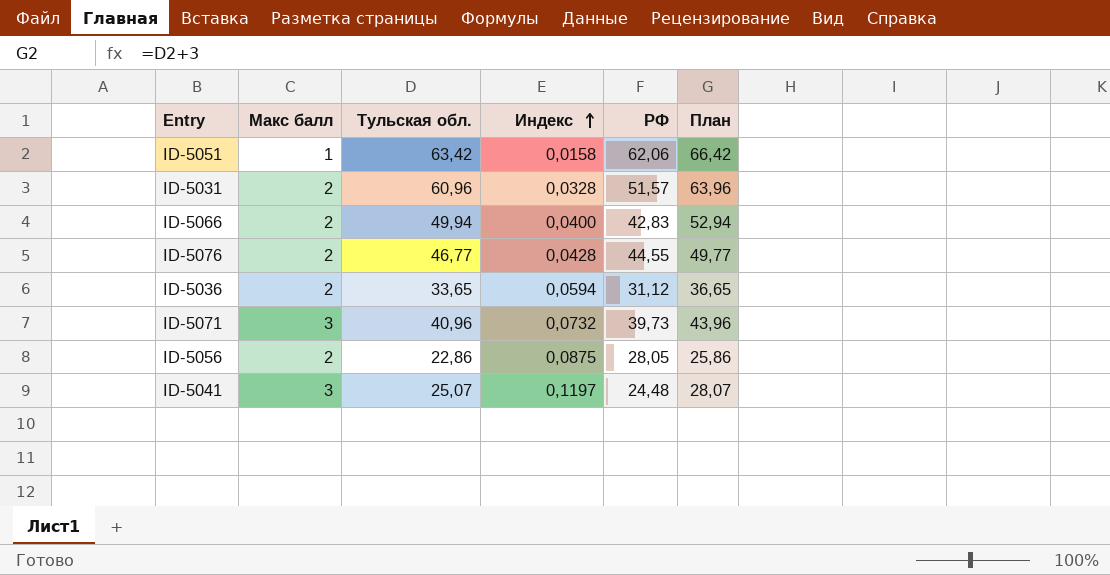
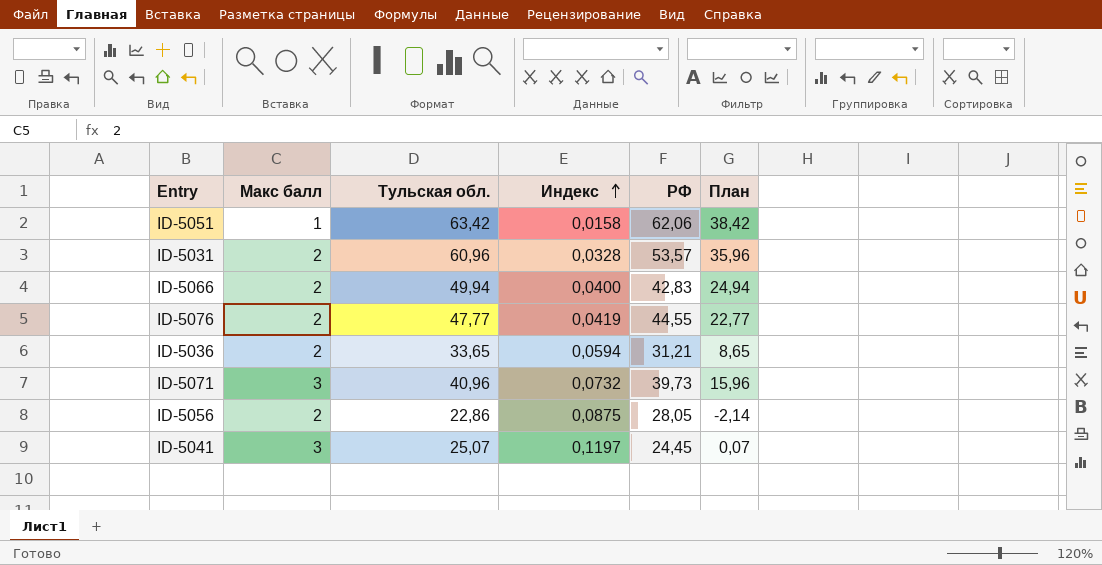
column План | formula: [Тульская обл.] + 3 -> [Тульская обл.] - 25
ID-5031 | РФ: 51,57 -> 53,57
ID-5076 | Тульская обл.: 46,77 -> 47,77
ID-5076 | Индекс: 0,0428 -> 0,0419
ID-5036 | РФ: 31,12 -> 31,21
ID-5041 | РФ: 24,48 -> 24,45

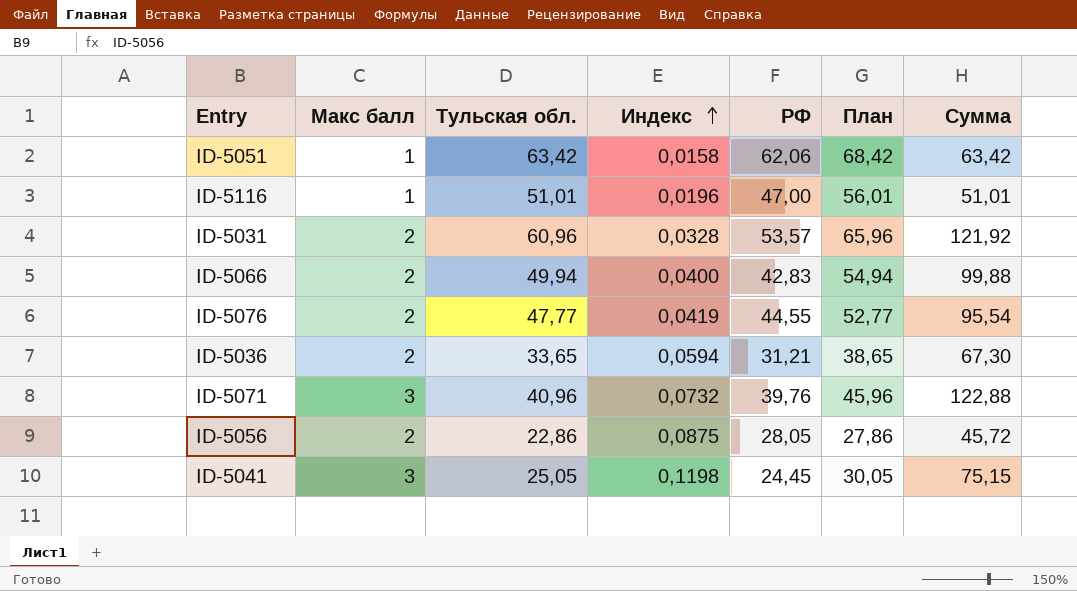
column План | formula: [Тульская обл.] - 25 -> [Тульская обл.] + 5
column Сумма | formula: none -> [Макс балл] * [Тульская обл.]
row ID-5116: none -> 1 | 51,01 | 0,0196 | 47,00 | 56,01 | 51,01
ID-5071 | РФ: 39,73 -> 39,76
ID-5041 | Тульская обл.: 25,07 -> 25,05
ID-5041 | Индекс: 0,1197 -> 0,1198

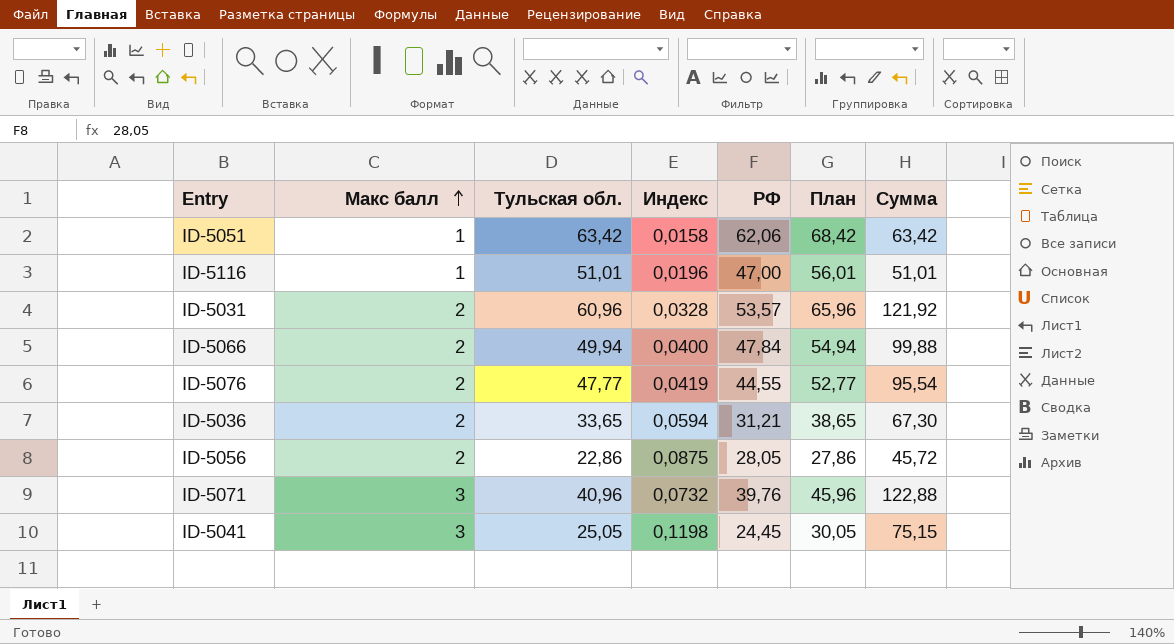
row order: Индекс ascending -> Макс балл ascending
ID-5066 | РФ: 42,83 -> 47,84

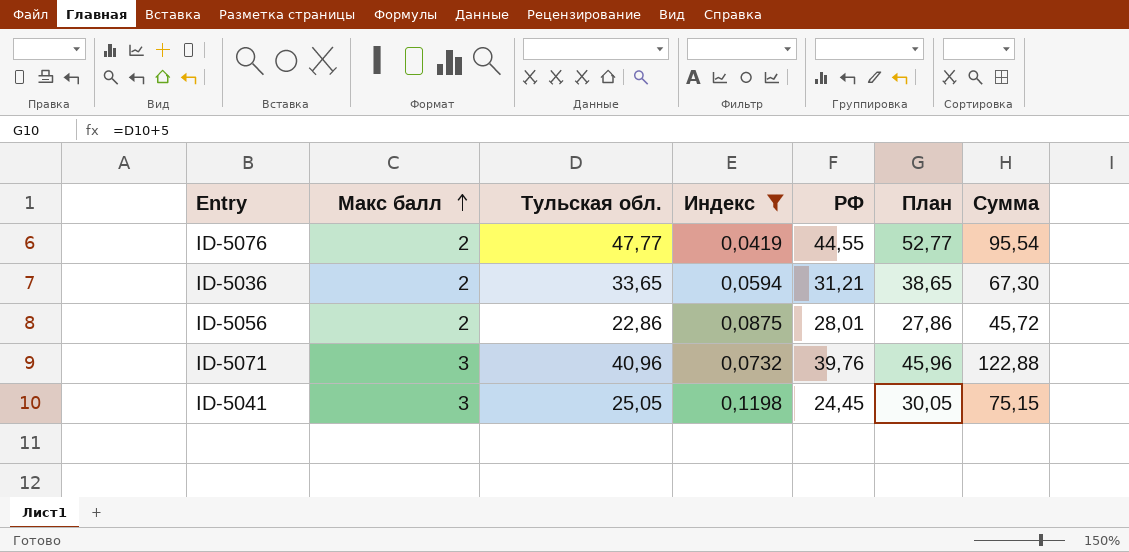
filter: none -> Индекс >= 0,0419
ID-5056 | РФ: 28,05 -> 28,01

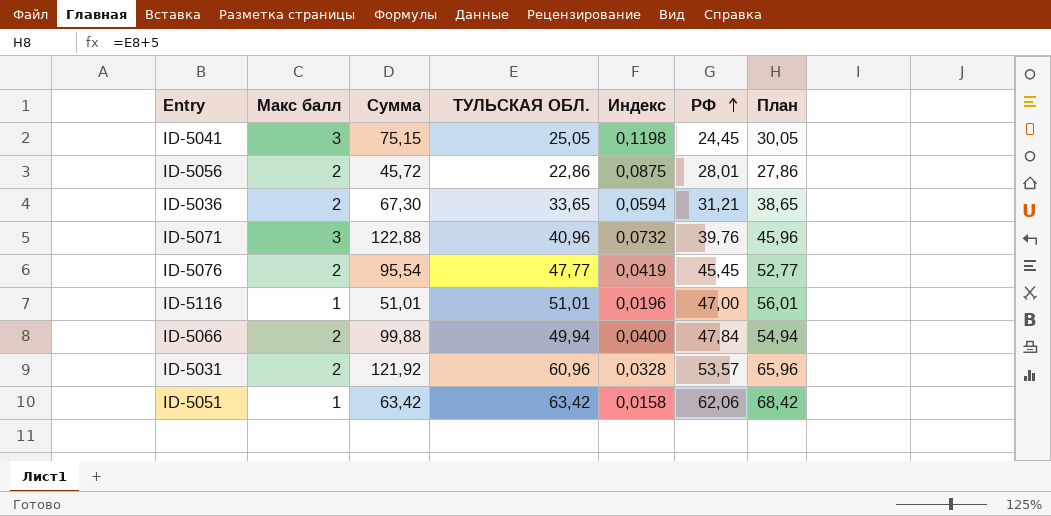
filter: Индекс >= 0,0419 -> none
row order: Макс балл ascending -> РФ ascending
column Сумма | position: 7 -> 3
column name: Тульская обл. -> ТУЛЬСКАЯ ОБЛ.
ID-5076 | РФ: 44,55 -> 45,45

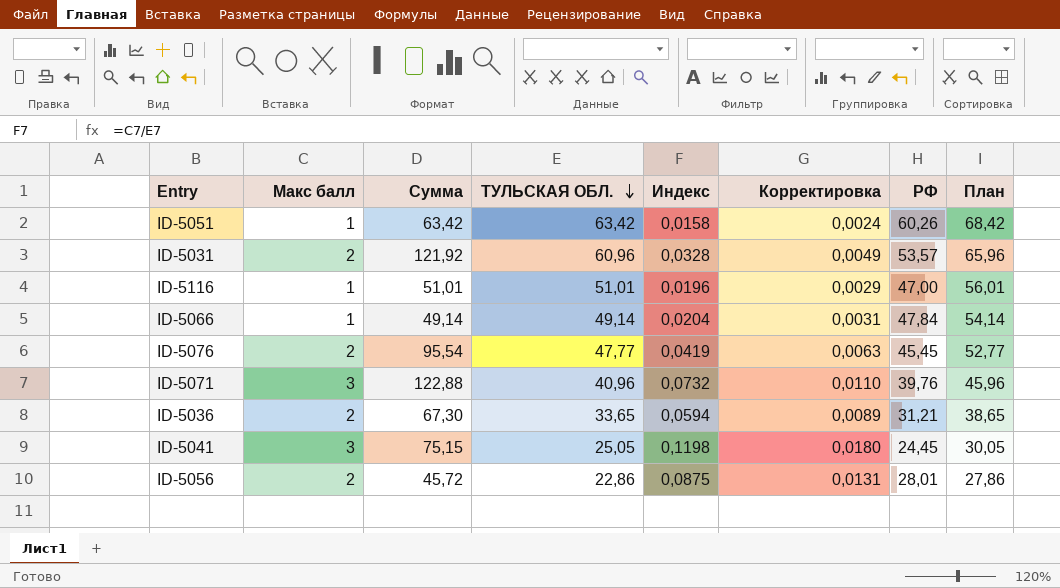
row order: РФ ascending -> ТУЛЬСКАЯ ОБЛ. descending
column Корректировка | formula: none -> [Индекс] * 0,15
ID-5051 | РФ: 62,06 -> 60,26
ID-5066 | Макс балл: 2 -> 1
ID-5066 | Сумма: 99,88 -> 49,14
ID-5066 | ТУЛЬСКАЯ ОБЛ.: 49,94 -> 49,14
ID-5066 | Индекс: 0,0400 -> 0,0204
ID-5066 | План: 54,94 -> 54,14

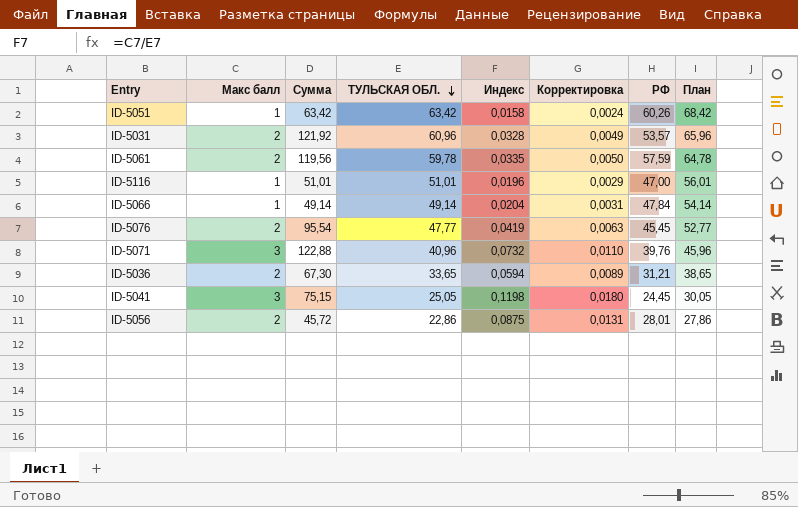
row ID-5061: none -> 2 | 119,56 | 59,78 | 0,0335 | 0,0050 | 57,59 | 64,78

